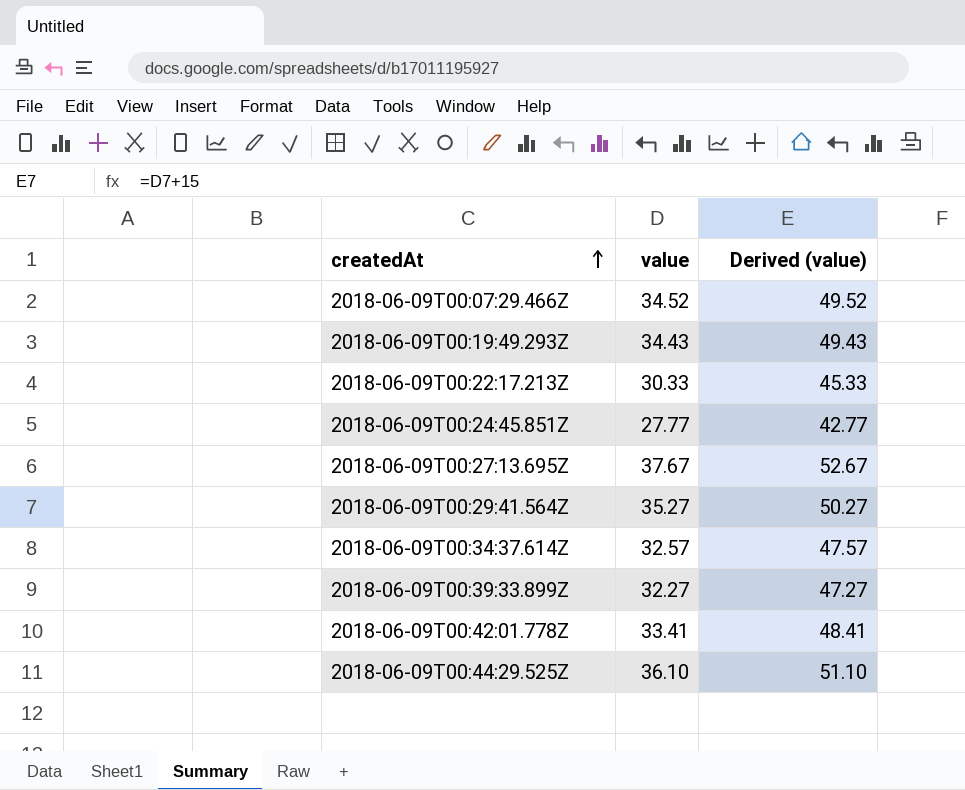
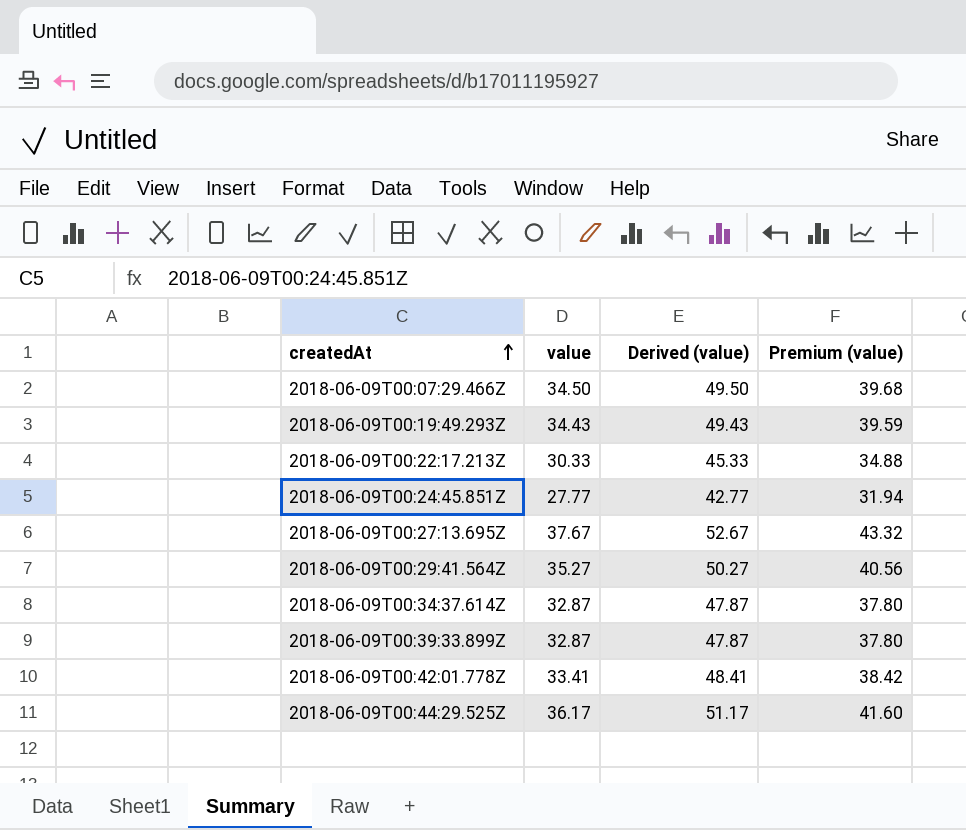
column Premium (value) | formula: none -> [value] * 1.15
2018-06-09T00:07:29.466Z | value: 34.52 -> 34.50
2018-06-09T00:07:29.466Z | Derived (value): 49.52 -> 49.50
2018-06-09T00:34:37.614Z | value: 32.57 -> 32.87
2018-06-09T00:34:37.614Z | Derived (value): 47.57 -> 47.87
2018-06-09T00:39:33.899Z | value: 32.27 -> 32.87
2018-06-09T00:39:33.899Z | Derived (value): 47.27 -> 47.87
2018-06-09T00:44:29.525Z | value: 36.10 -> 36.17
2018-06-09T00:44:29.525Z | Derived (value): 51.10 -> 51.17

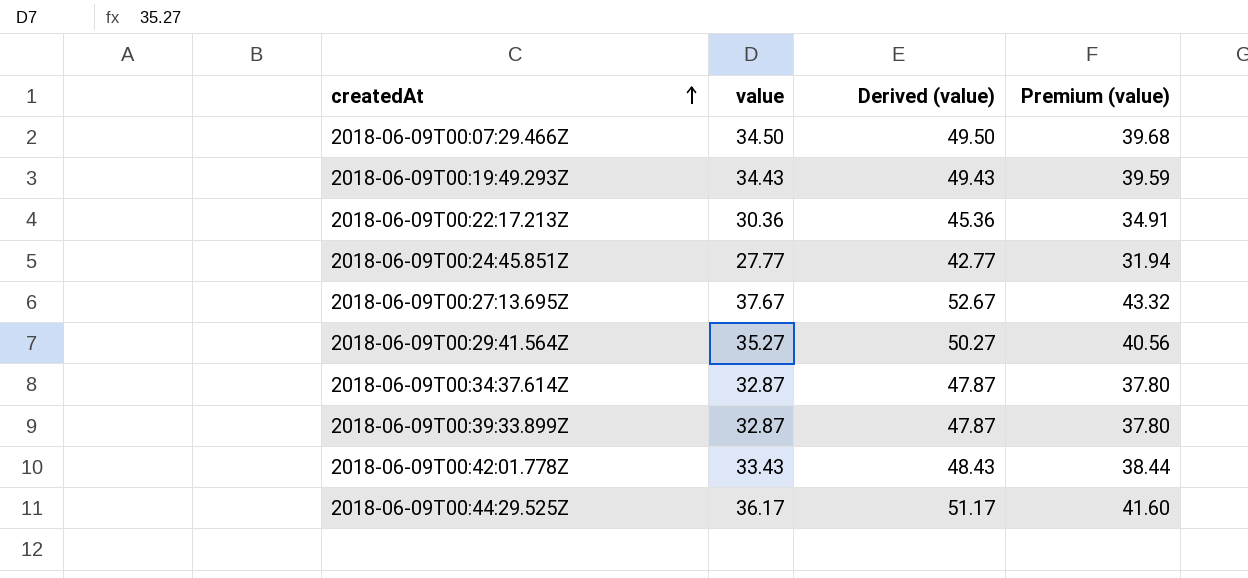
2018-06-09T00:22:17.213Z | value: 30.33 -> 30.36
2018-06-09T00:22:17.213Z | Derived (value): 45.33 -> 45.36
2018-06-09T00:22:17.213Z | Premium (value): 34.88 -> 34.91
2018-06-09T00:42:01.778Z | value: 33.41 -> 33.43
2018-06-09T00:42:01.778Z | Derived (value): 48.41 -> 48.43
2018-06-09T00:42:01.778Z | Premium (value): 38.42 -> 38.44

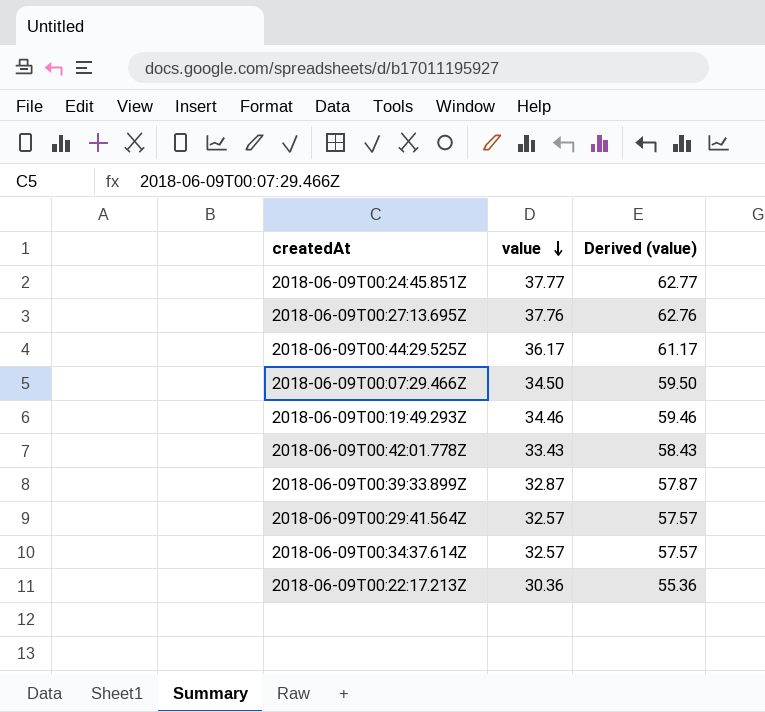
row order: createdAt ascending -> value descending
column Premium (value) | formula: [value] * 1.15 -> none
column Derived (value) | formula: [value] + 15 -> [value] + 25
2018-06-09T00:24:45.851Z | value: 27.77 -> 37.77
2018-06-09T00:27:13.695Z | value: 37.67 -> 37.76
2018-06-09T00:19:49.293Z | value: 34.43 -> 34.46
2018-06-09T00:29:41.564Z | value: 35.27 -> 32.57
2018-06-09T00:34:37.614Z | value: 32.87 -> 32.57

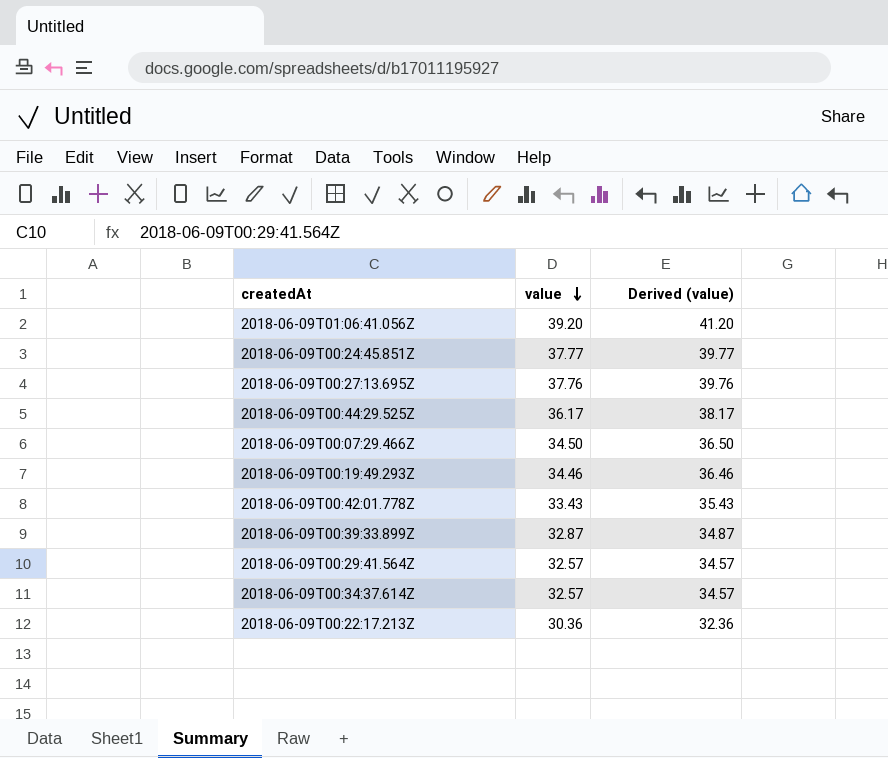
column Derived (value) | formula: [value] + 25 -> [value] + 2
row 2018-06-09T01:06:41.056Z: none -> 39.20 | 41.20

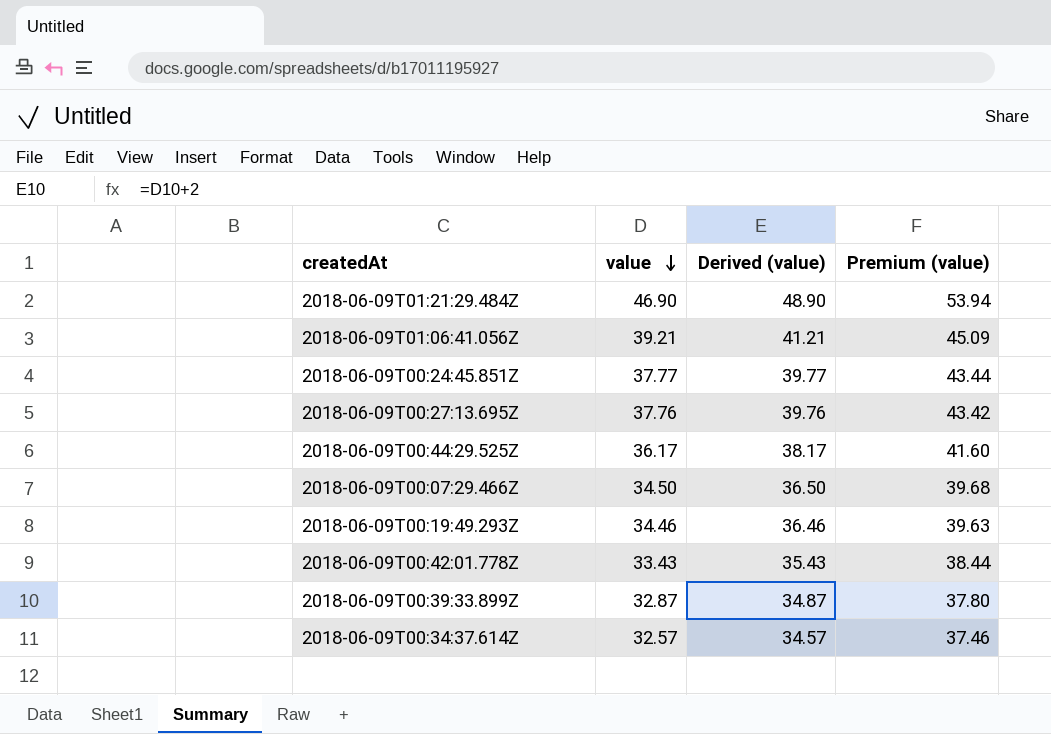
column Premium (value) | formula: none -> [value] * 1.15
row 2018-06-09T00:29:41.564Z: 32.57 | 34.57 -> none
row 2018-06-09T00:22:17.213Z: 30.36 | 32.36 -> none
row 2018-06-09T01:21:29.484Z: none -> 46.90 | 48.90 | 53.94
2018-06-09T01:06:41.056Z | value: 39.20 -> 39.21
2018-06-09T01:06:41.056Z | Derived (value): 41.20 -> 41.21

